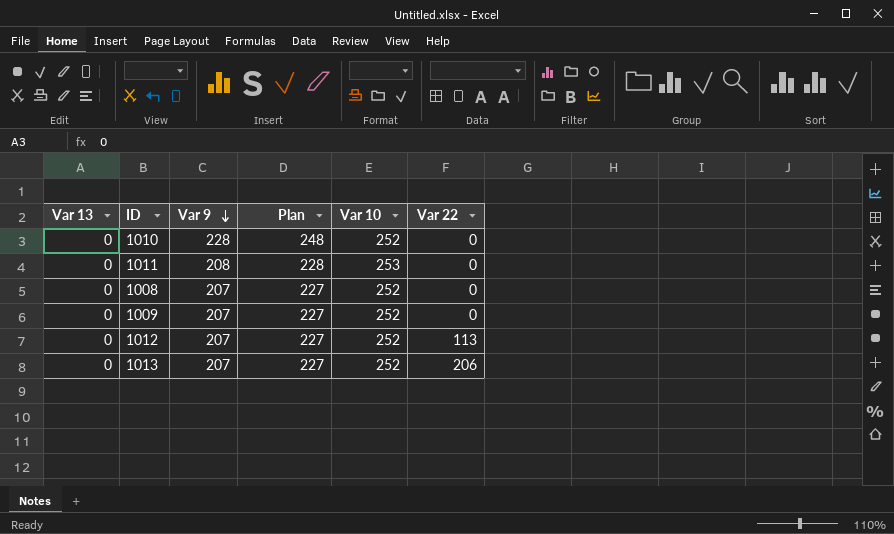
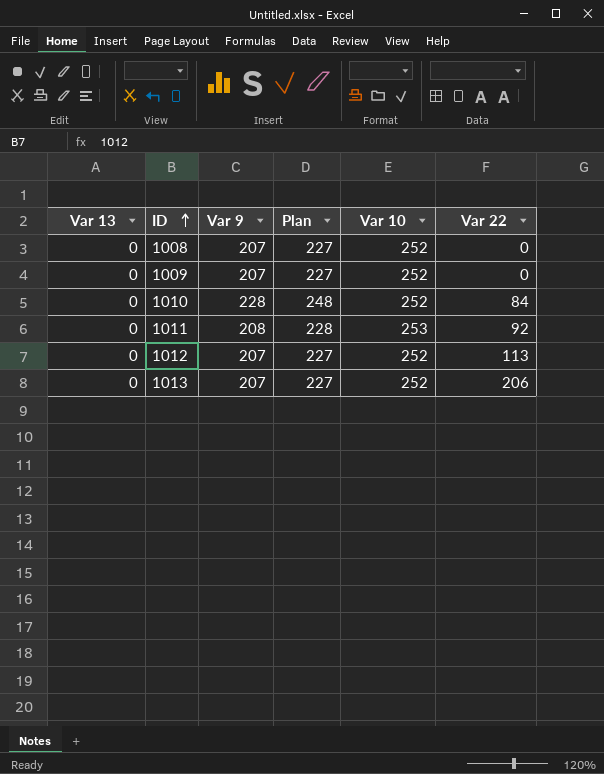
row order: Var 9 descending -> ID ascending
1010 | Var 22: 0 -> 84
1011 | Var 22: 0 -> 92

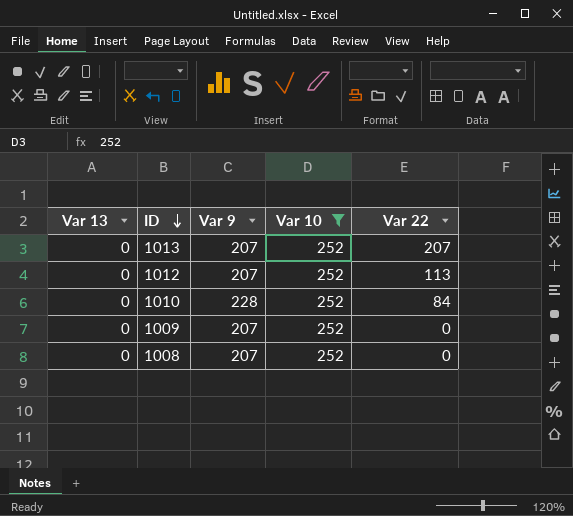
filter: none -> Var 10 = 252
row order: ID ascending -> ID descending
column Plan | formula: [Var 9] + 20 -> none
1013 | Var 22: 206 -> 207

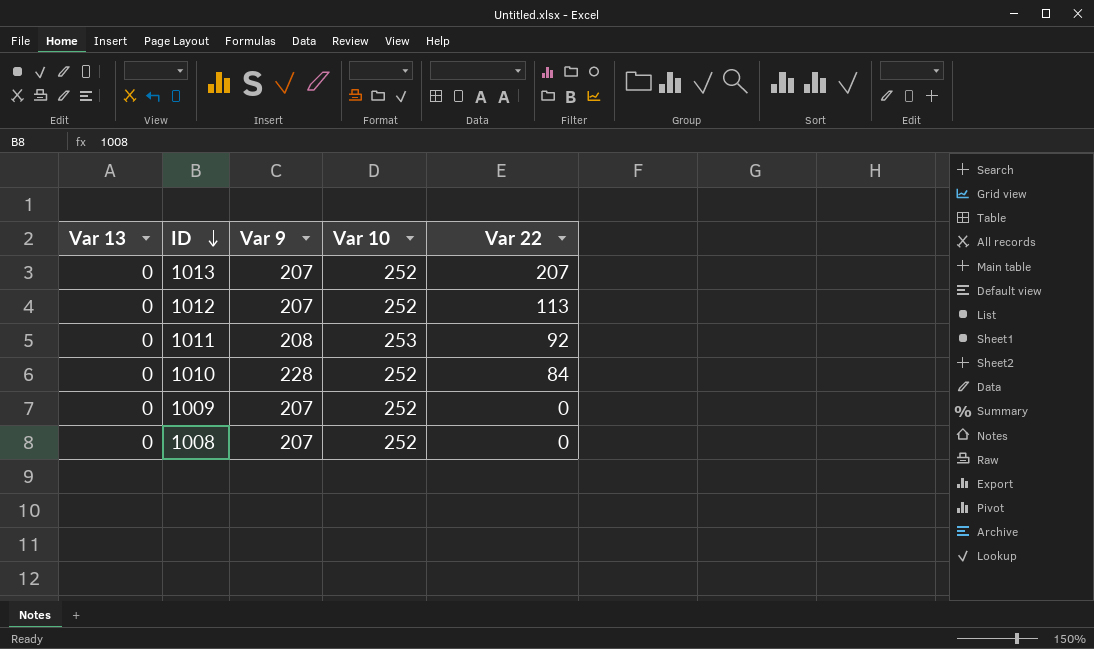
filter: Var 10 = 252 -> none

